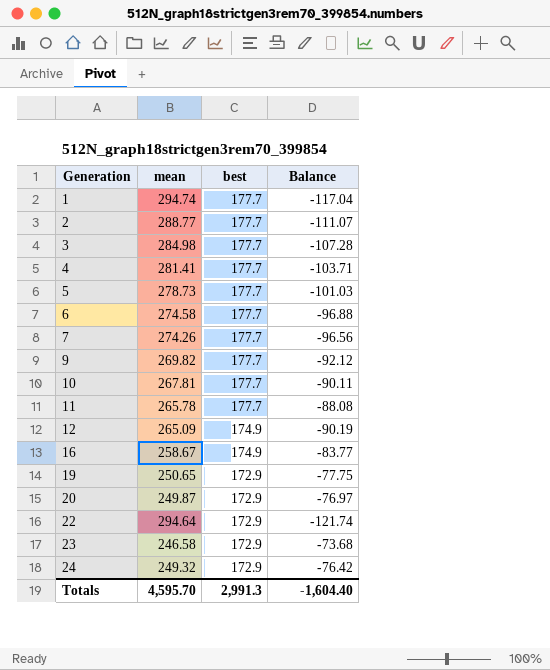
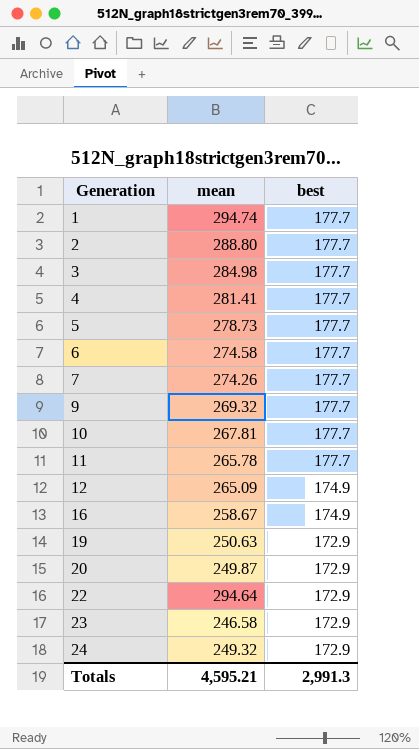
column Balance | formula: [best] - [mean] -> none
2 | mean: 288.77 -> 288.80
9 | mean: 269.82 -> 269.32
19 | mean: 250.65 -> 250.63
Totals | mean: 4,595.70 -> 4,595.21

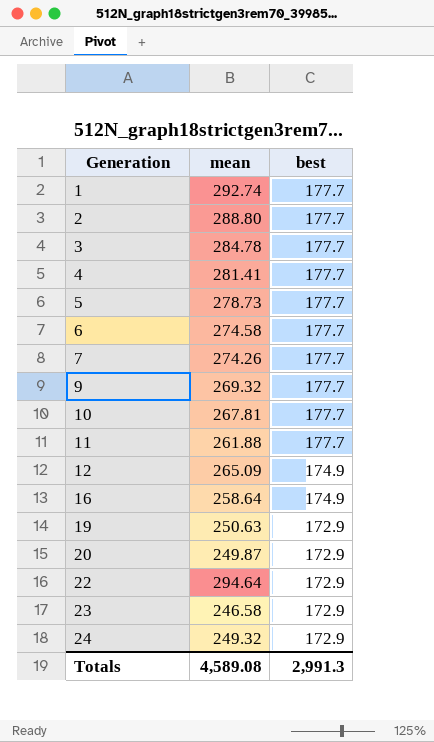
1 | mean: 294.74 -> 292.74
3 | mean: 284.98 -> 284.78
11 | mean: 265.78 -> 261.88
16 | mean: 258.67 -> 258.64
Totals | mean: 4,595.21 -> 4,589.08

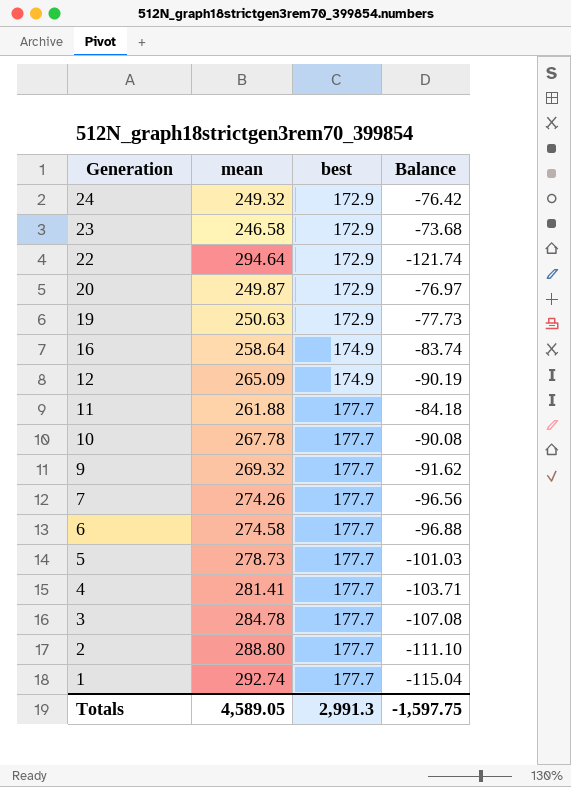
row order: Generation ascending -> Generation descending
column Balance | formula: none -> [best] - [mean]
10 | mean: 267.81 -> 267.78
Totals | mean: 4,589.08 -> 4,589.05

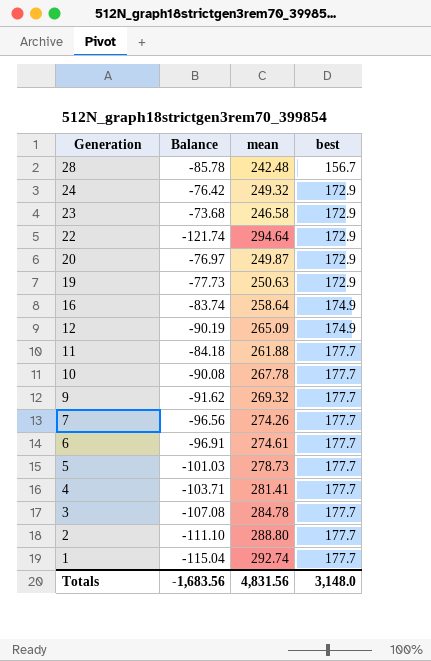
column Balance | position: 4 -> 2
row 28: none -> -85.78 | 242.48 | 156.7
6 | Balance: -96.88 -> -96.91
6 | mean: 274.58 -> 274.61
Totals | Balance: -1,597.75 -> -1,683.56
Totals | mean: 4,589.05 -> 4,831.56
Totals | best: 2,991.3 -> 3,148.0

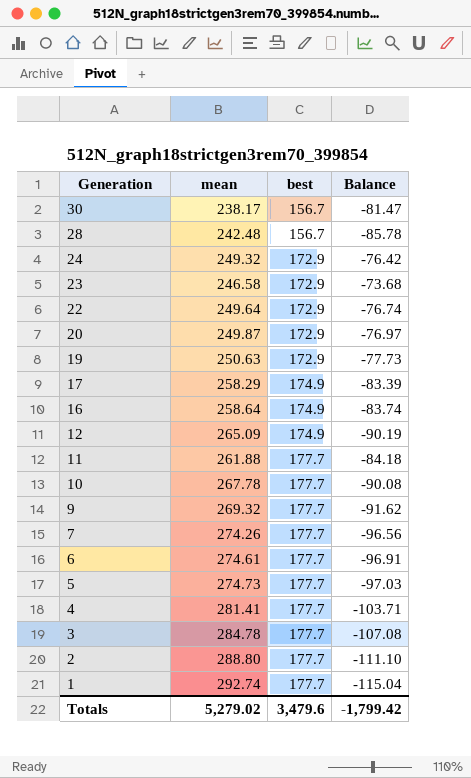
column Balance | position: 2 -> 4
row 30: none -> 238.17 | 156.7 | -81.47
22 | mean: 294.64 -> 249.64
22 | Balance: -121.74 -> -76.74
row 17: none -> 258.29 | 174.9 | -83.39
5 | mean: 278.73 -> 274.73
5 | Balance: -101.03 -> -97.03
Totals | mean: 4,831.56 -> 5,279.02
Totals | best: 3,148.0 -> 3,479.6
Totals | Balance: -1,683.56 -> -1,799.42

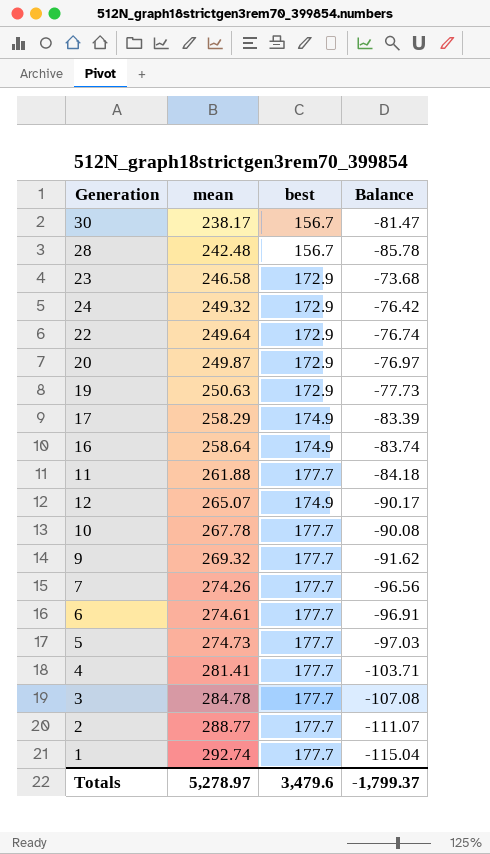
row order: Generation descending -> mean ascending
12 | mean: 265.09 -> 265.07
12 | Balance: -90.19 -> -90.17
2 | mean: 288.80 -> 288.77
2 | Balance: -111.10 -> -111.07
Totals | mean: 5,279.02 -> 5,278.97
Totals | Balance: -1,799.42 -> -1,799.37

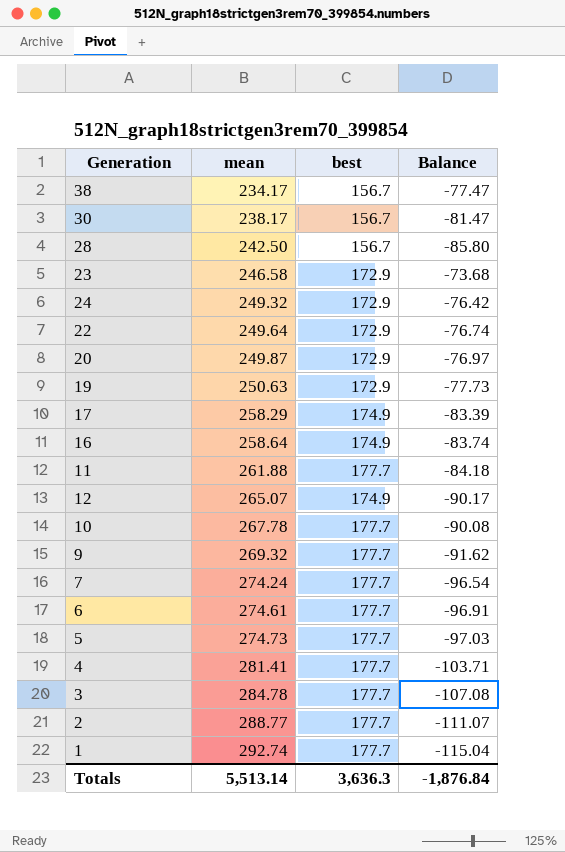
row 38: none -> 234.17 | 156.7 | -77.47
28 | mean: 242.48 -> 242.50
28 | Balance: -85.78 -> -85.80
7 | mean: 274.26 -> 274.24
7 | Balance: -96.56 -> -96.54
Totals | mean: 5,278.97 -> 5,513.14
Totals | best: 3,479.6 -> 3,636.3
Totals | Balance: -1,799.37 -> -1,876.84

